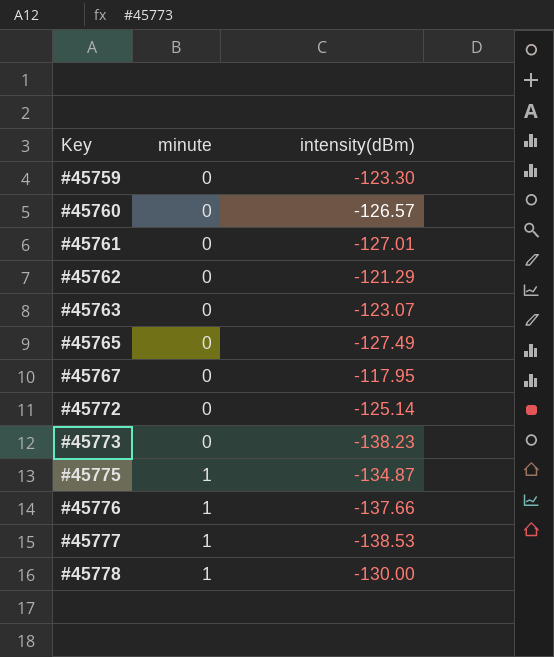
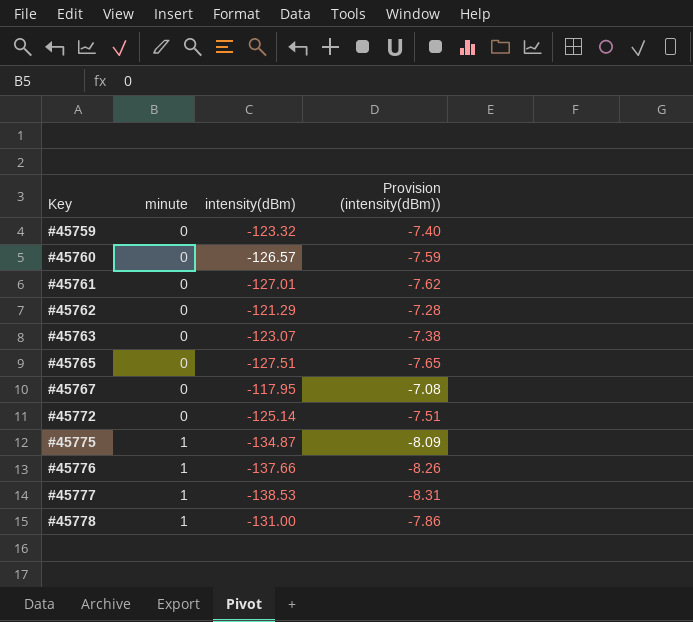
column Provision (intensity(dBm)) | formula: none -> [intensity(dBm)] * 0.06
row #45773: 0 | -138.23 -> none
#45759 | intensity(dBm): -123.30 -> -123.32
#45765 | intensity(dBm): -127.49 -> -127.51
#45778 | intensity(dBm): -130.00 -> -131.00

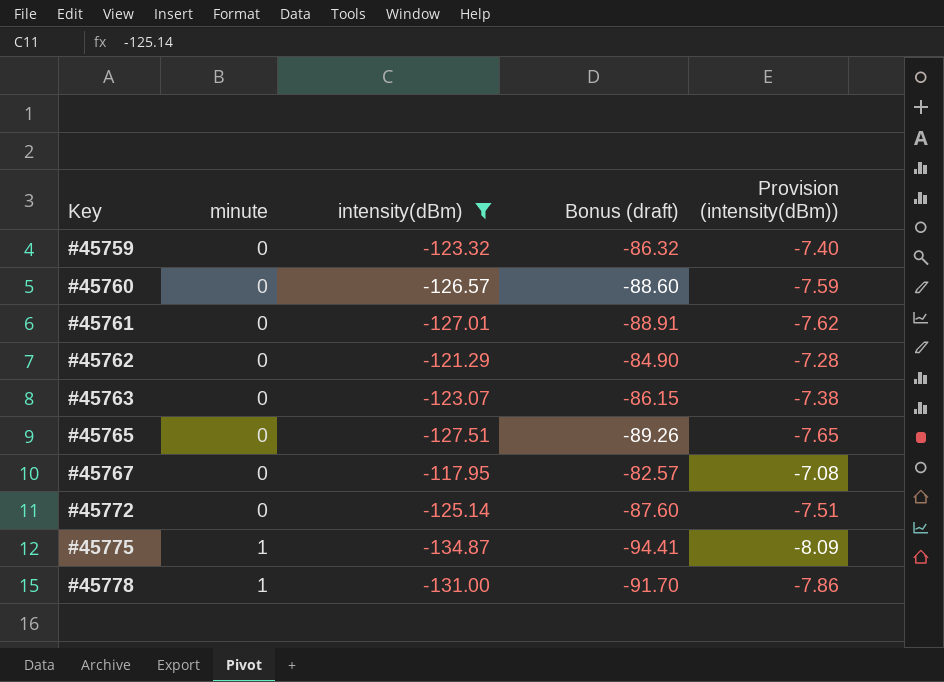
filter: none -> intensity(dBm) >= -134.87
column Bonus (draft) | formula: none -> [intensity(dBm)] * 0.7

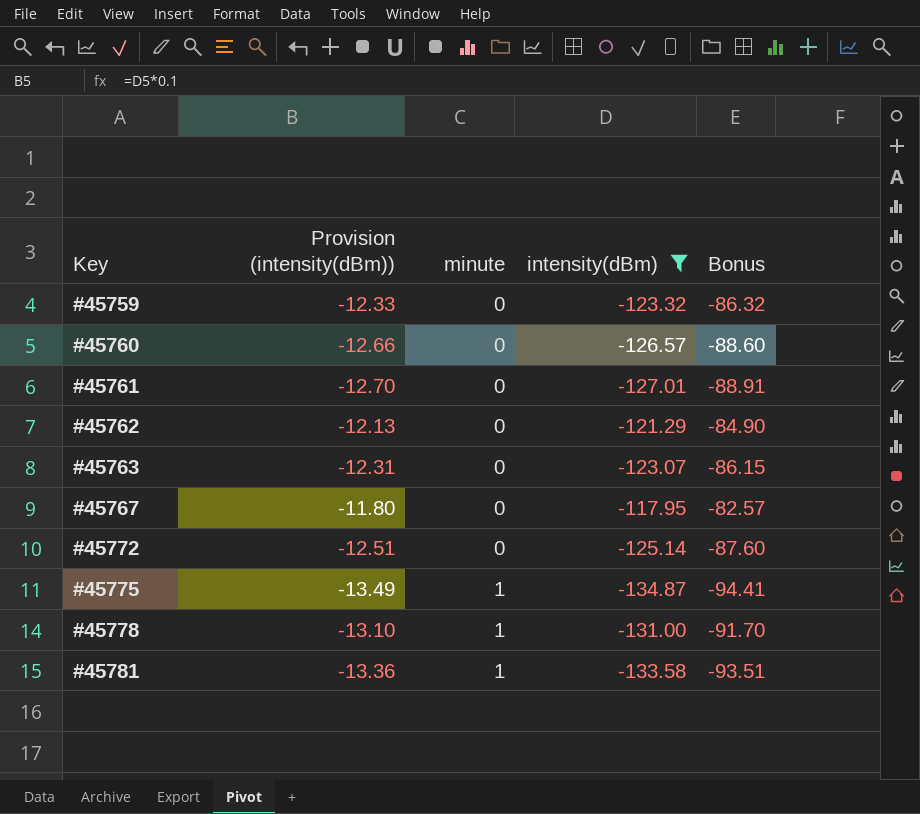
column Provision (intensity(dBm)) | formula: [intensity(dBm)] * 0.06 -> [intensity(dBm)] * 0.1
column Provision (intensity(dBm)) | position: 5 -> 2
column name: Bonus (draft) -> Bonus
row #45765: 0 | -127.51 | -89.26 | -7.65 -> none
row #45781: none -> -13.36 | 1 | -133.58 | -93.51

